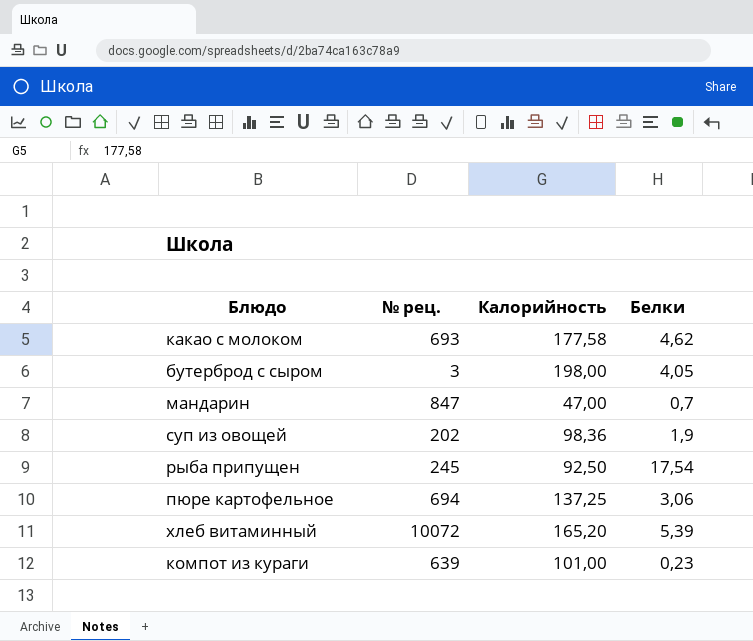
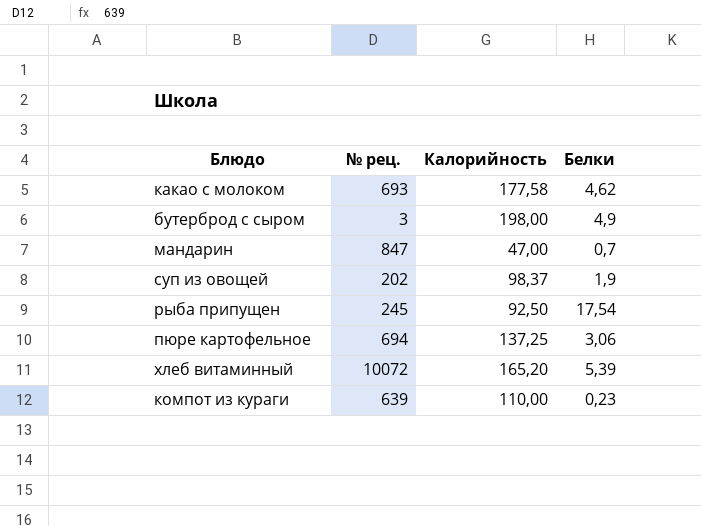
бутерброд с сыром | Белки: 4,05 -> 4,9
суп из овощей | Калорийность: 98,36 -> 98,37
компот из кураги | Калорийность: 101,00 -> 110,00

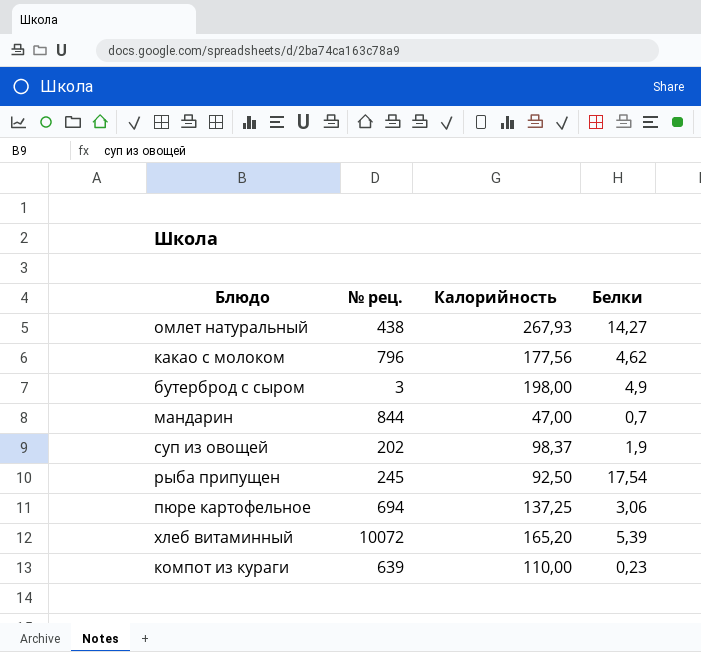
row омлет натуральный: none -> 438 | 267,93 | 14,27
какао с молоком | № рец.: 693 -> 796
какао с молоком | Калорийность: 177,58 -> 177,56
мандарин | № рец.: 847 -> 844

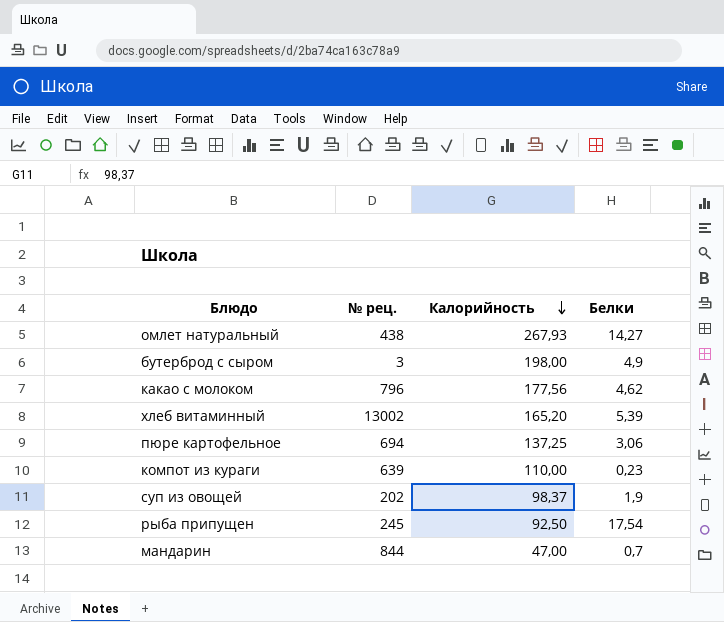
row order: none -> Калорийность descending
хлеб витаминный | № рец.: 10072 -> 13002

